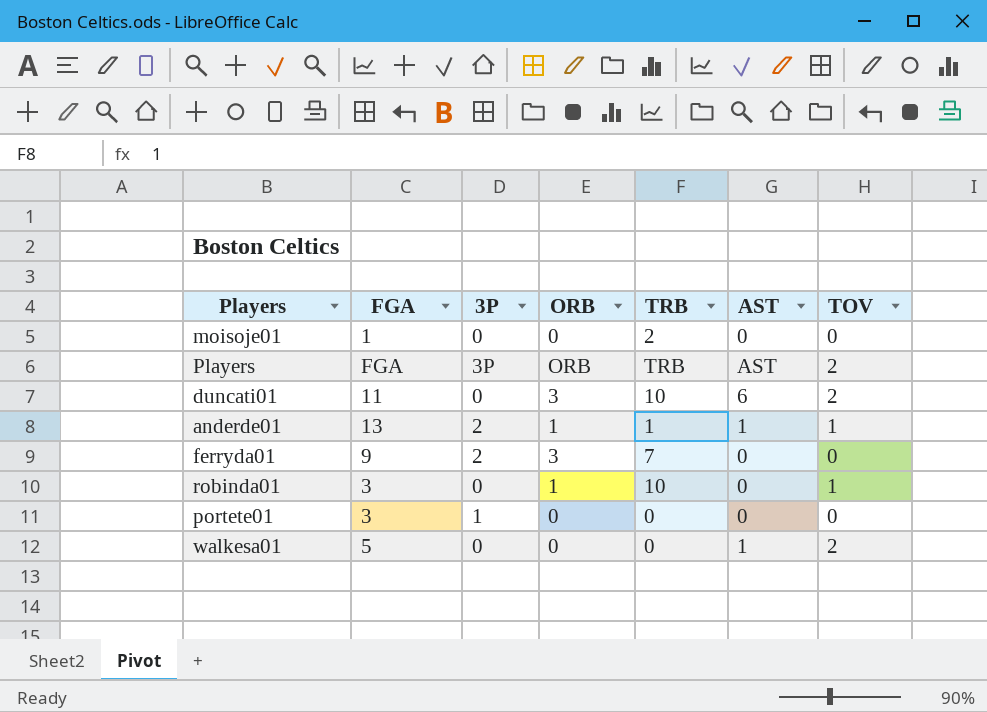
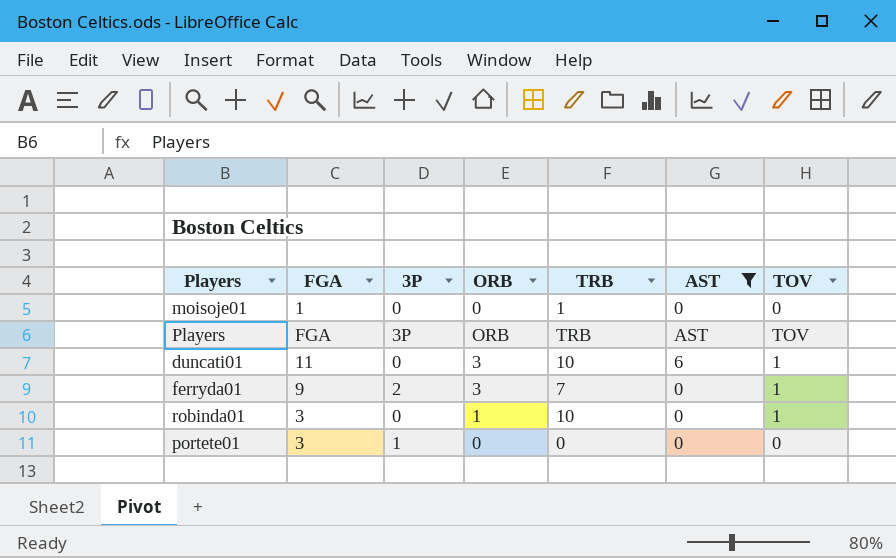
filter: none -> AST != 1
moisoje01 | TRB: 2 -> 1
Players | TOV: 2 -> TOV
duncati01 | TOV: 2 -> 1
ferryda01 | TOV: 0 -> 1

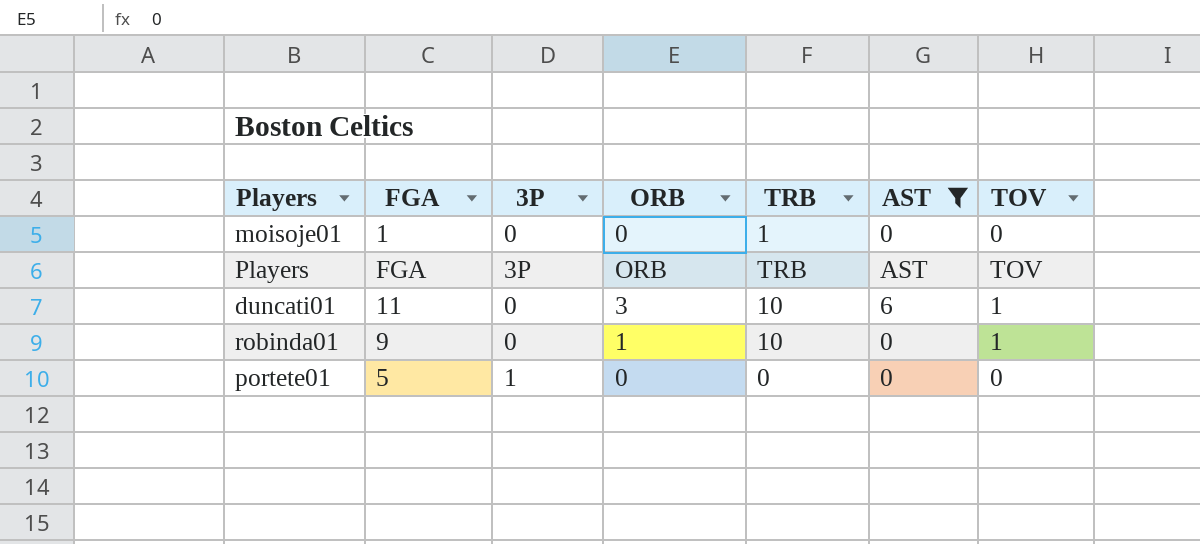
row ferryda01: 9 | 2 | 3 | 7 | 0 | 1 -> none
robinda01 | FGA: 3 -> 9
portete01 | FGA: 3 -> 5

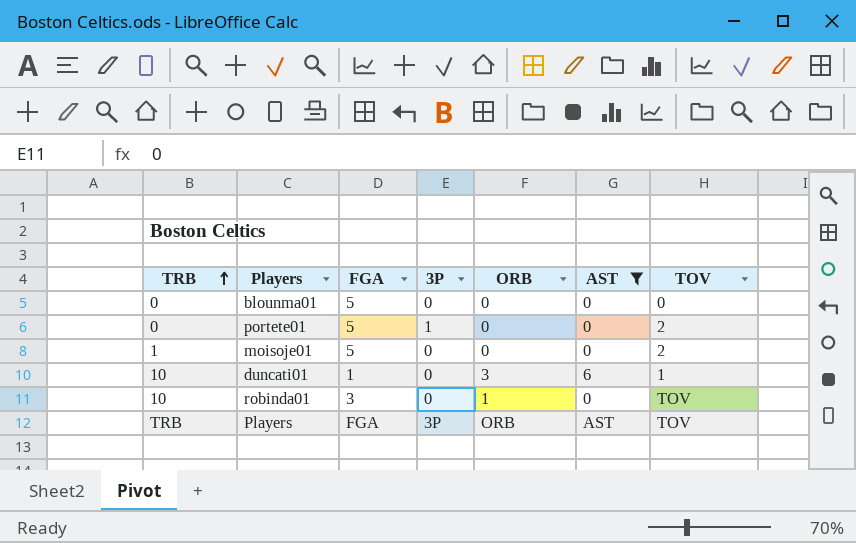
row order: none -> TRB ascending
column TRB | position: 5 -> 1
row blounma01: none -> 0 | 5 | 0 | 0 | 0 | 0
portete01 | TOV: 0 -> 2
moisoje01 | FGA: 1 -> 5
moisoje01 | TOV: 0 -> 2
duncati01 | FGA: 11 -> 1
robinda01 | FGA: 9 -> 3
robinda01 | TOV: 1 -> TOV

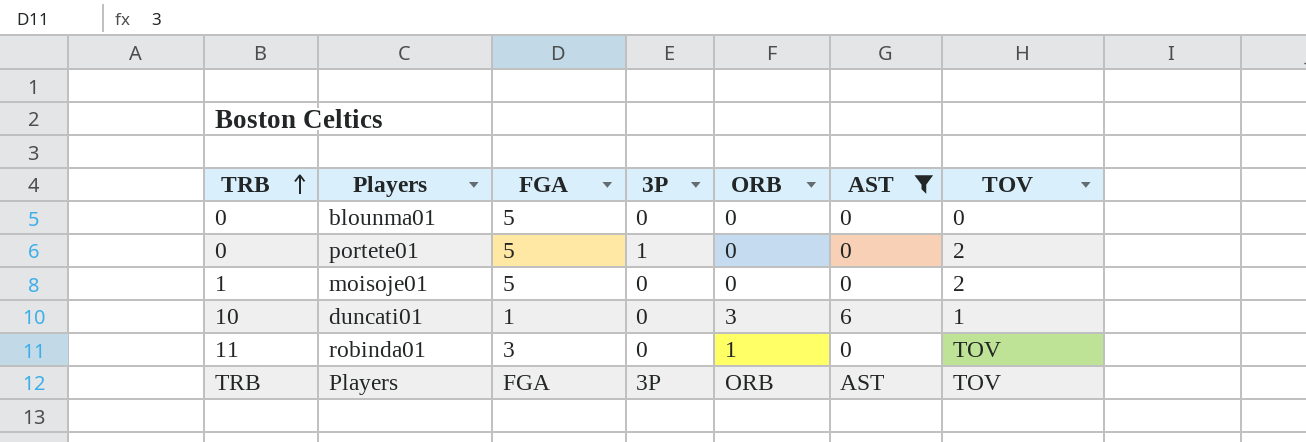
robinda01 | TRB: 10 -> 11

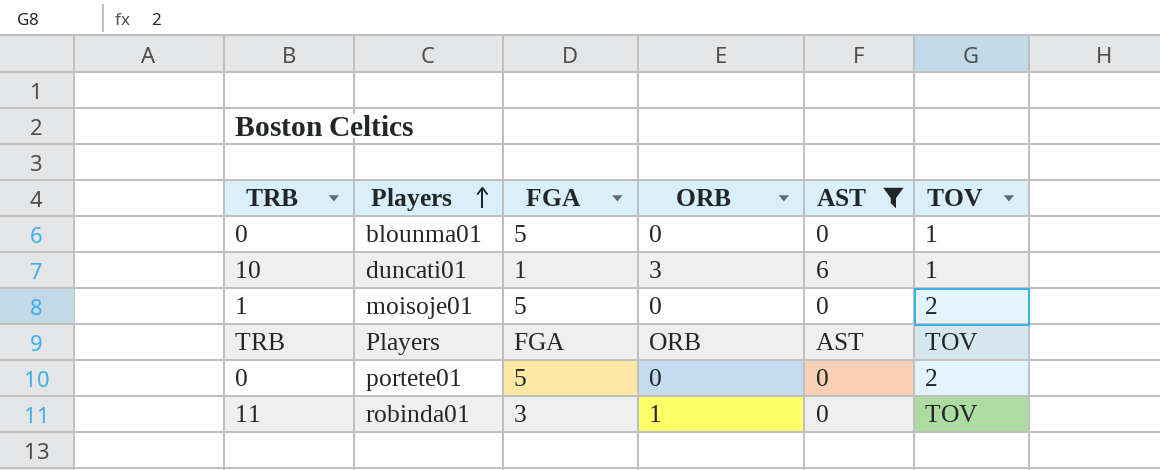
row order: TRB ascending -> Players ascending
column 3P | position: 4 -> none
blounma01 | TOV: 0 -> 1

